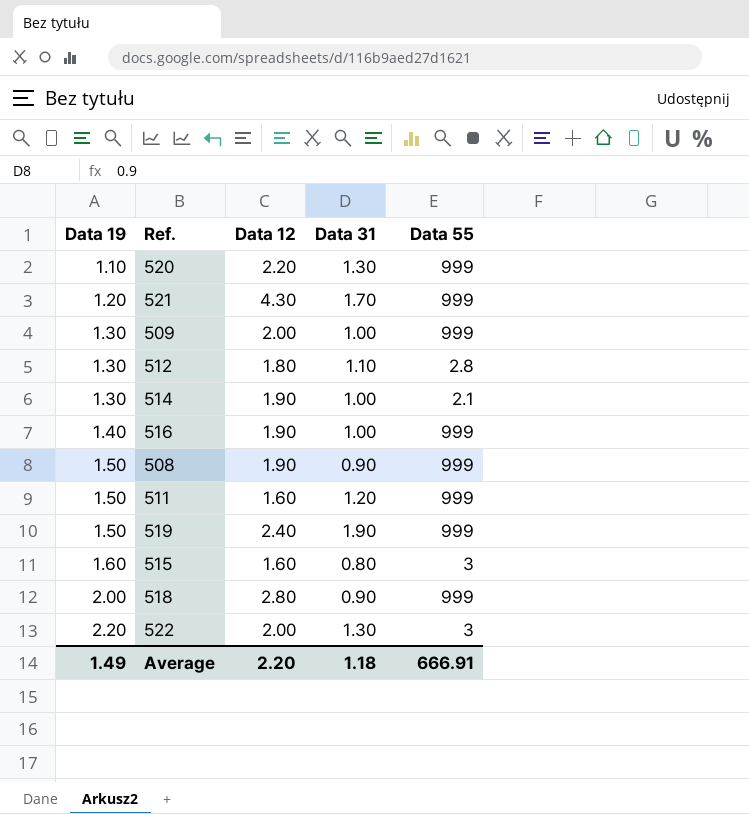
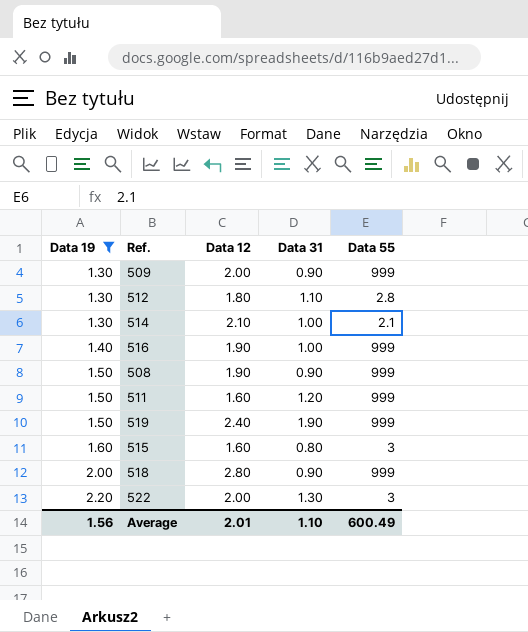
filter: none -> Data 19 >= 1.30
509 | Data 31: 1.00 -> 0.90
514 | Data 12: 1.90 -> 2.10
Average | Data 19: 1.49 -> 1.56
Average | Data 12: 2.20 -> 2.01
Average | Data 31: 1.18 -> 1.10
Average | Data 55: 666.91 -> 600.49

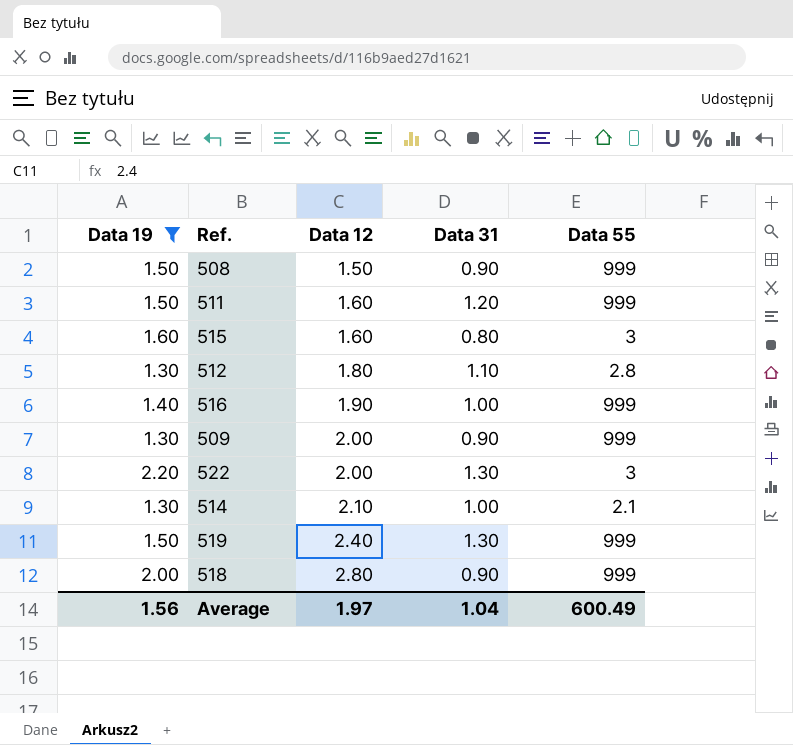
row order: Data 19 ascending -> Data 12 ascending
508 | Data 12: 1.90 -> 1.50
519 | Data 31: 1.90 -> 1.30
Average | Data 12: 2.01 -> 1.97
Average | Data 31: 1.10 -> 1.04

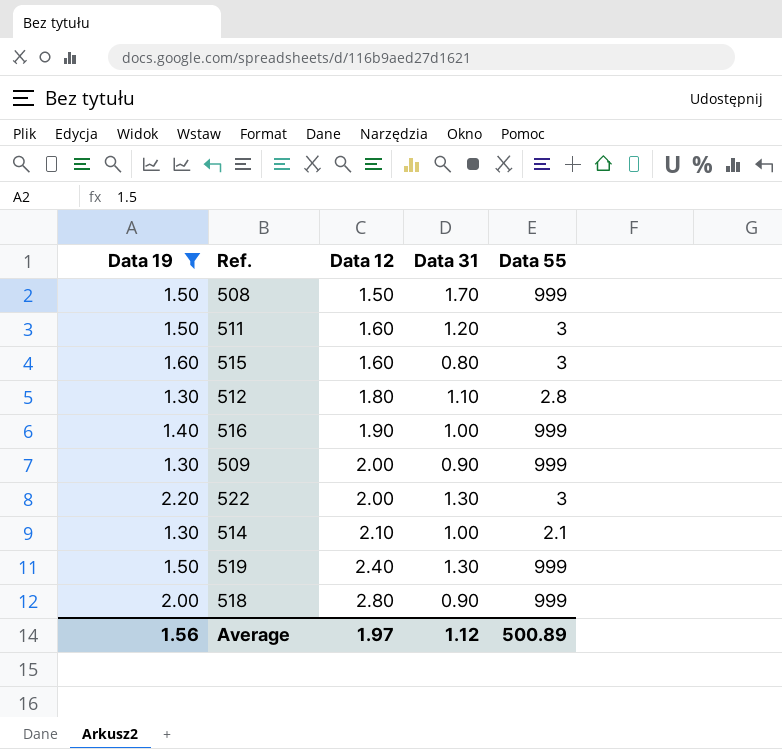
508 | Data 31: 0.90 -> 1.70
511 | Data 55: 999 -> 3
Average | Data 31: 1.04 -> 1.12
Average | Data 55: 600.49 -> 500.89

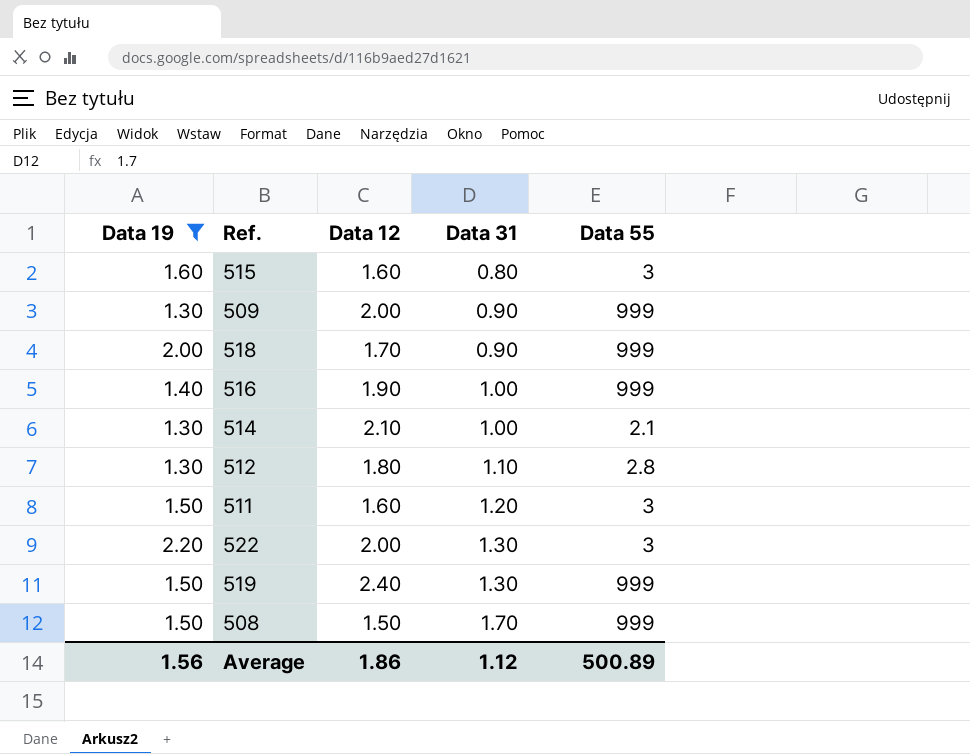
row order: Data 12 ascending -> Data 31 ascending
518 | Data 12: 2.80 -> 1.70
Average | Data 12: 1.97 -> 1.86

